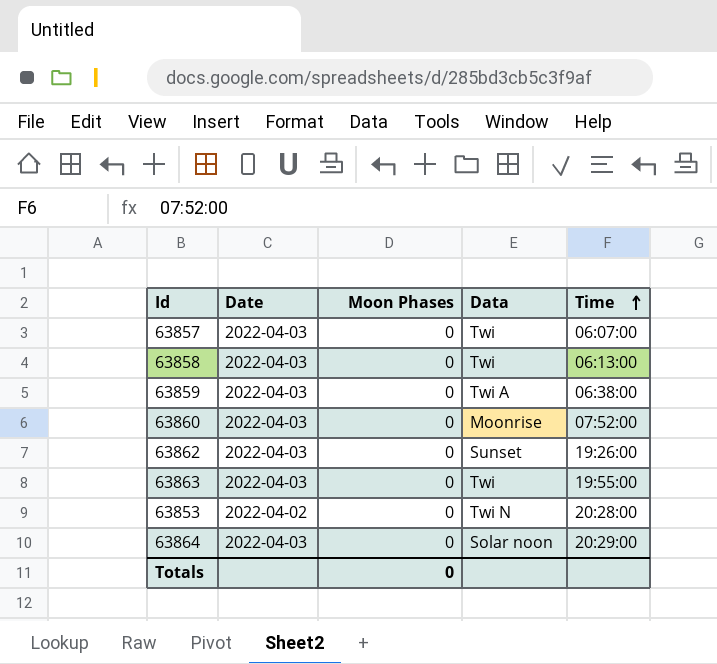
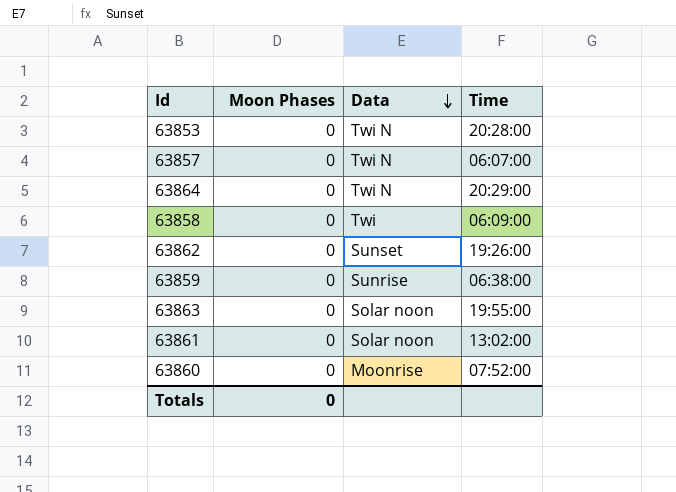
row order: Time ascending -> Data descending
column Date | position: 2 -> none
63857 | Data: Twi -> Twi N
63864 | Data: Solar noon -> Twi N
63858 | Time: 06:13:00 -> 06:09:00
63859 | Data: Twi A -> Sunrise
63863 | Data: Twi -> Solar noon
row 63861: none -> 0 | Solar noon | 13:02:00

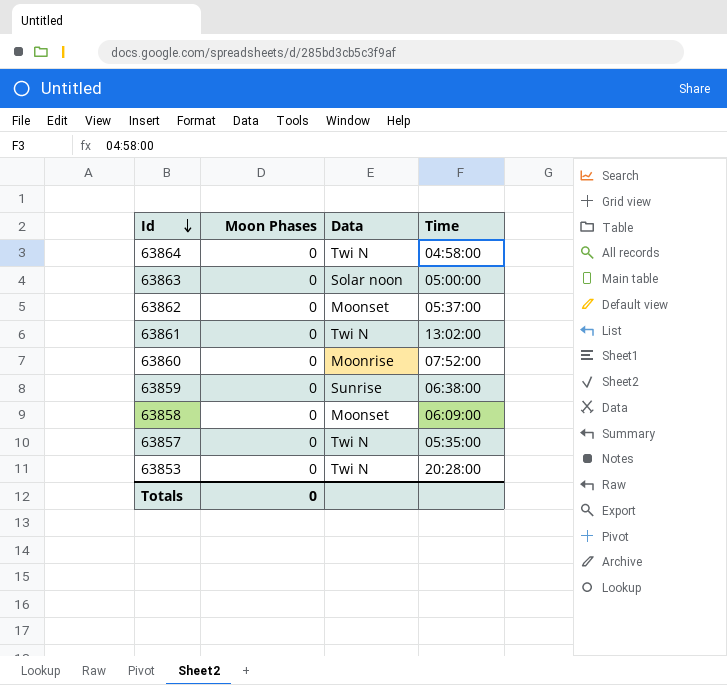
row order: Data descending -> Id descending
63864 | Time: 20:29:00 -> 04:58:00
63863 | Time: 19:55:00 -> 05:00:00
63862 | Data: Sunset -> Moonset
63862 | Time: 19:26:00 -> 05:37:00
63861 | Data: Solar noon -> Twi N
63858 | Data: Twi -> Moonset
63857 | Time: 06:07:00 -> 05:35:00

